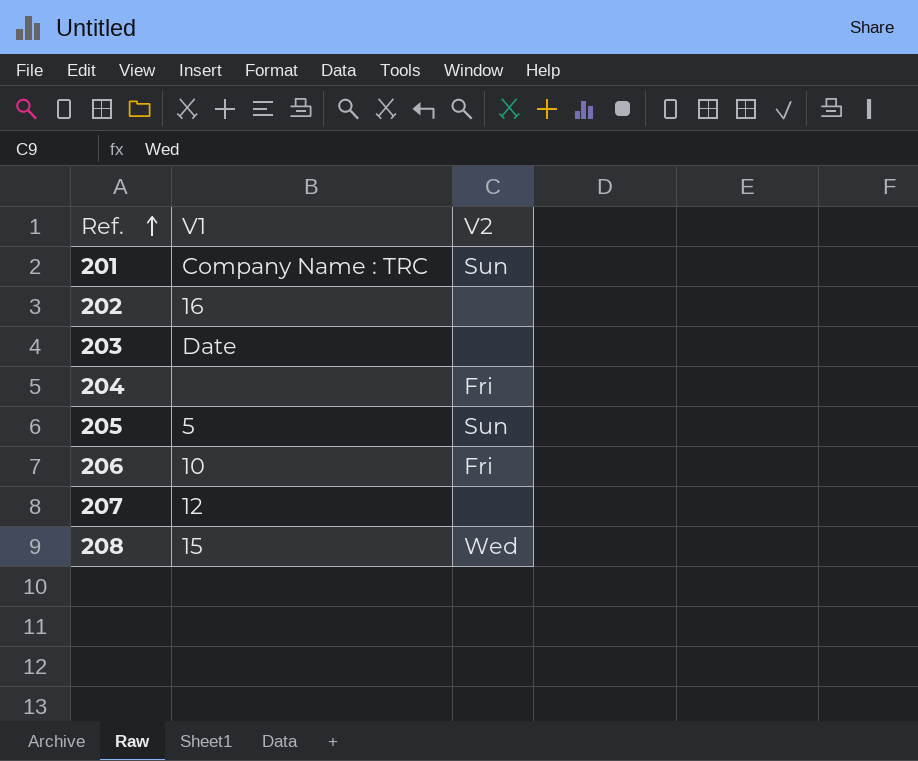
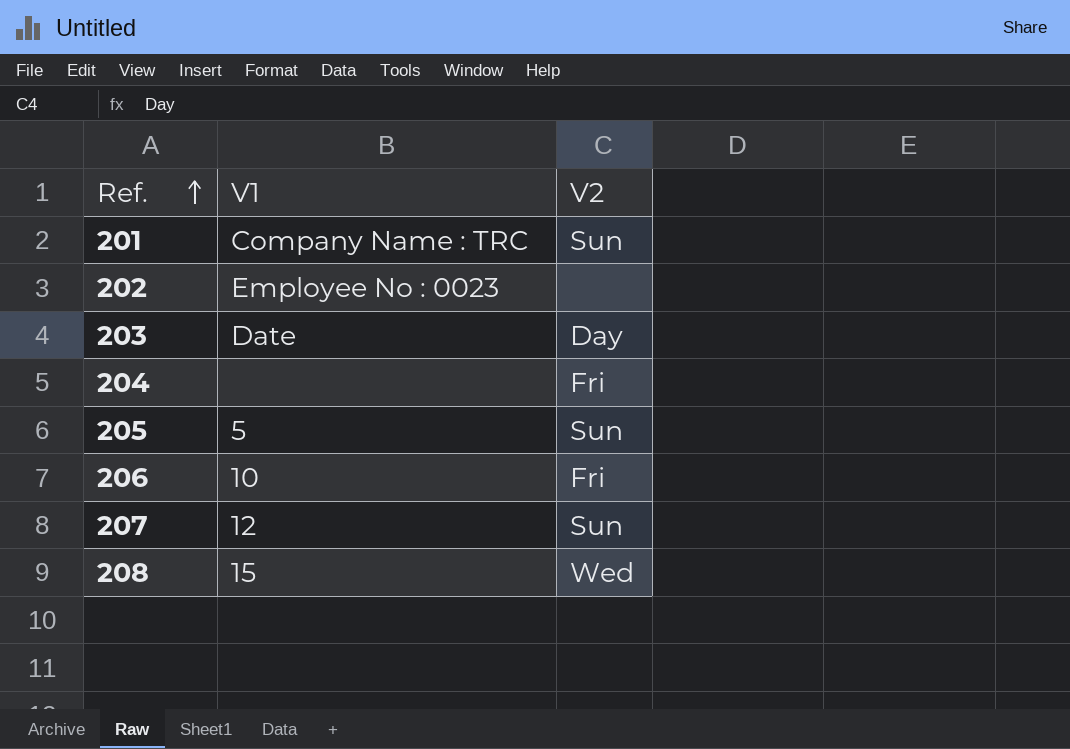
202 | V1: 16 -> Employee No : 0023
203 | V2: none -> Day
207 | V2: none -> Sun

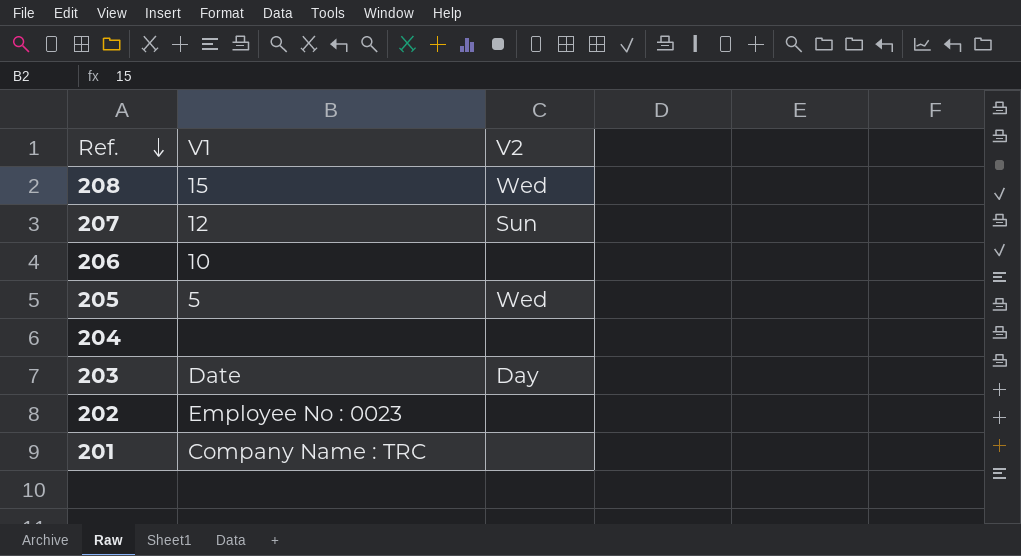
row order: Ref. ascending -> Ref. descending
206 | V2: Fri -> none
205 | V2: Sun -> Wed
204 | V2: Fri -> none
201 | V2: Sun -> none

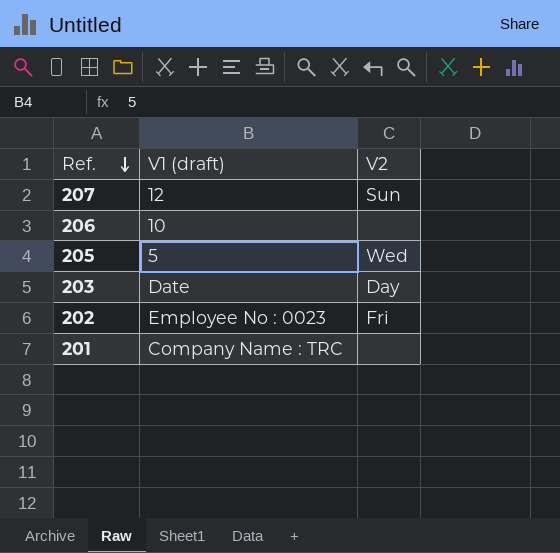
column name: V1 -> V1 (draft)
row 208: 15 | Wed -> none
row 204: none | none -> none
202 | V2: none -> Fri

